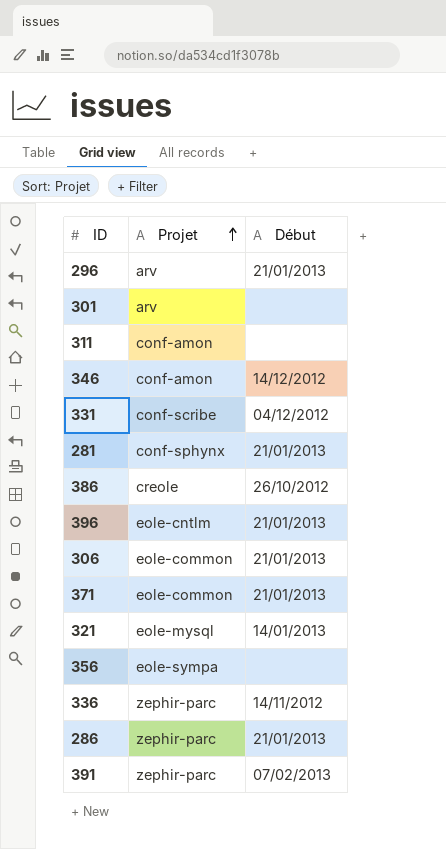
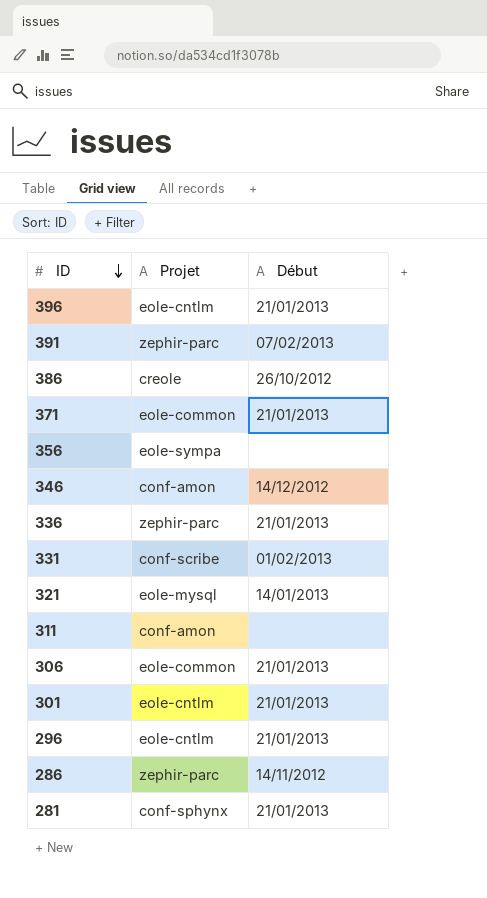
row order: Projet ascending -> ID descending
336 | Début: 14/11/2012 -> 21/01/2013
331 | Début: 04/12/2012 -> 01/02/2013
301 | Projet: arv -> eole-cntlm
301 | Début: none -> 21/01/2013
296 | Projet: arv -> eole-cntlm
286 | Début: 21/01/2013 -> 14/11/2012

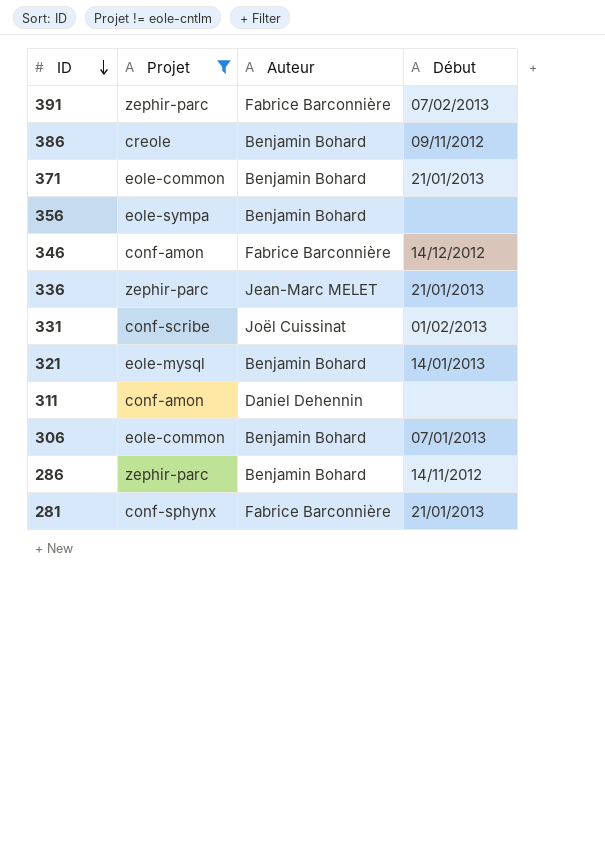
filter: none -> Projet != eole-cntlm
column Auteur | position: none -> 3
386 | Début: 26/10/2012 -> 09/11/2012
306 | Début: 21/01/2013 -> 07/01/2013

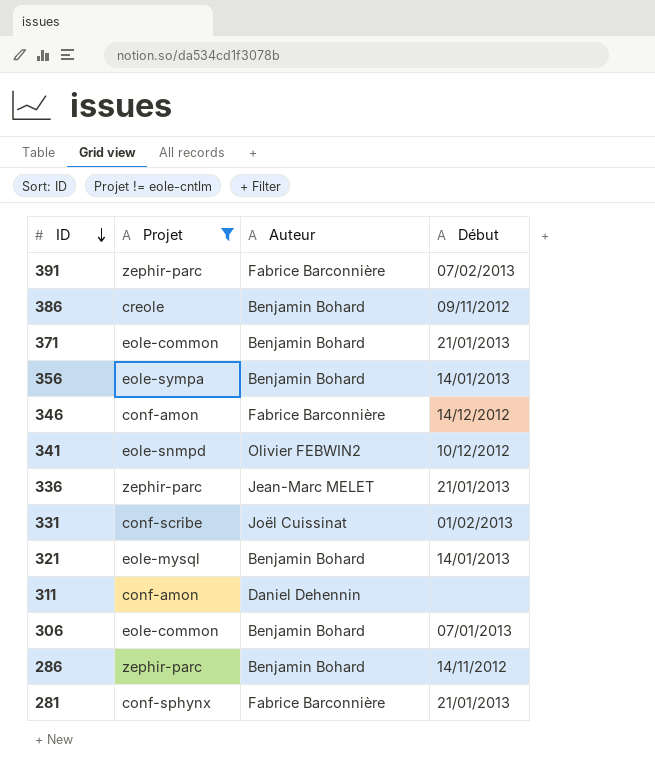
356 | Début: none -> 14/01/2013
row 341: none -> eole-snmpd | Olivier FEBWIN2 | 10/12/2012

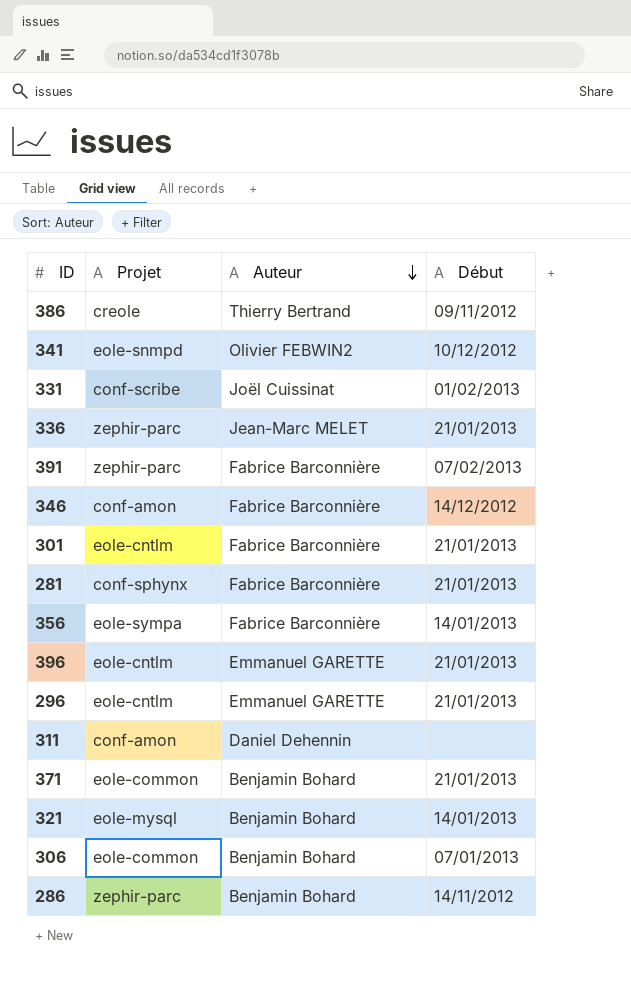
filter: Projet != eole-cntlm -> none
row order: ID descending -> Auteur descending
386 | Auteur: Benjamin Bohard -> Thierry Bertrand
356 | Auteur: Benjamin Bohard -> Fabrice Barconnière

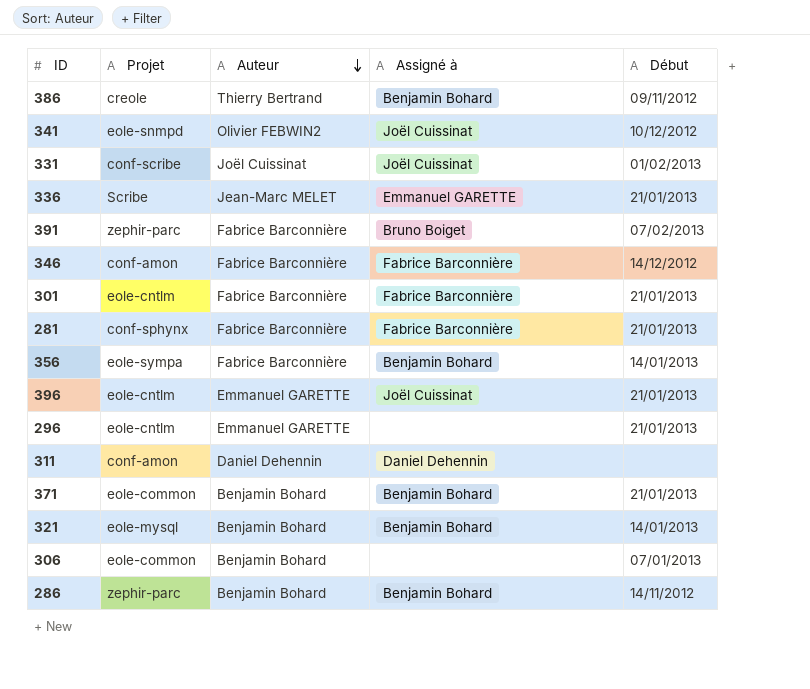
column Assigné à | position: none -> 4
336 | Projet: zephir-parc -> Scribe

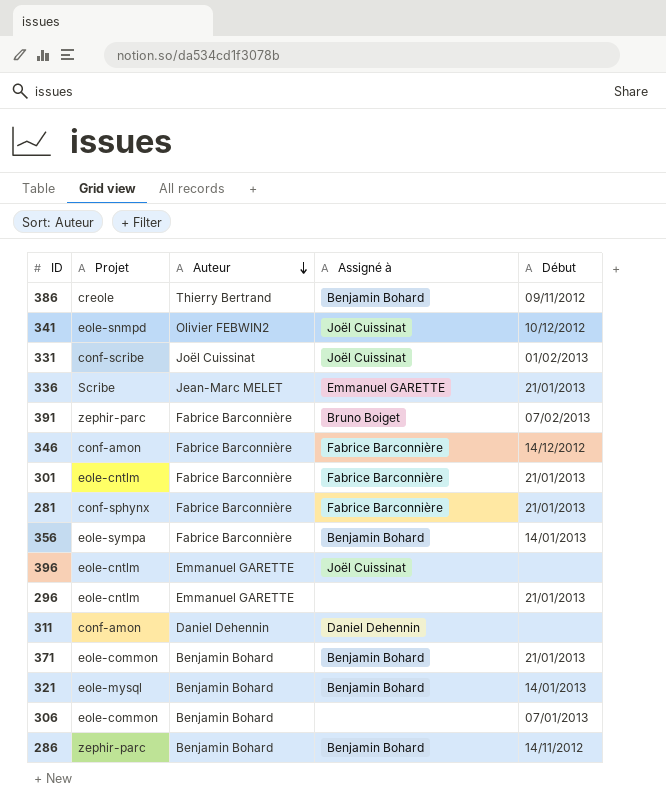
396 | Début: 21/01/2013 -> none

